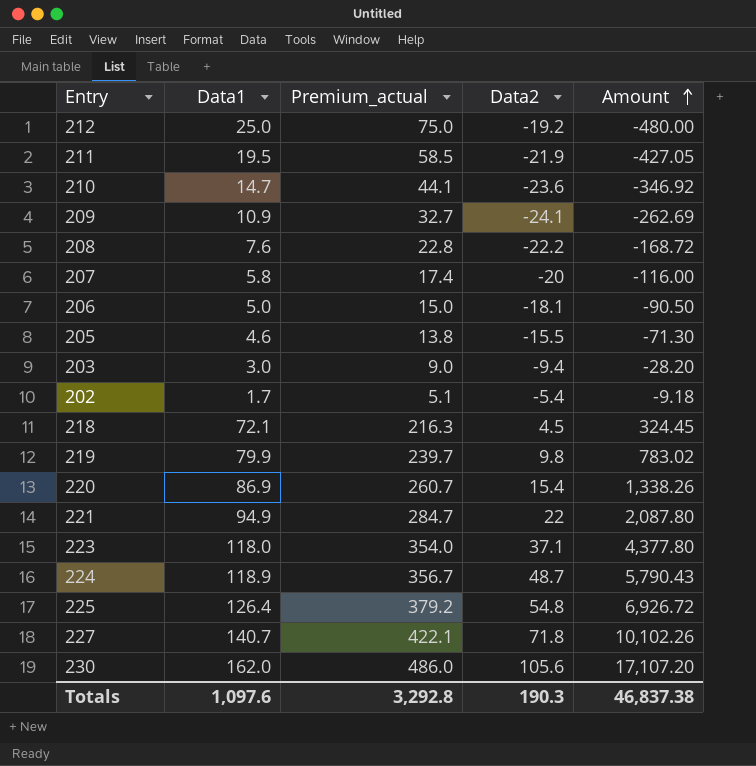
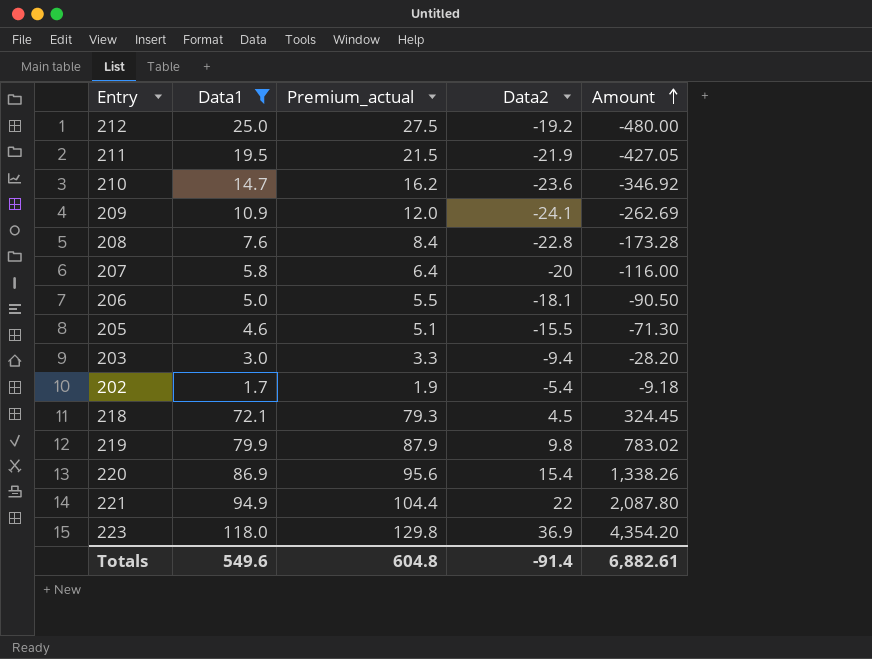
filter: none -> Data1 <= 118.0
column Premium_actual | formula: [Data1] * 3 -> [Data1] * 1.1
208 | Data2: -22.2 -> -22.8
208 | Amount: -168.72 -> -173.28
223 | Data2: 37.1 -> 36.9
223 | Amount: 4,377.80 -> 4,354.20
Totals | Data1: 1,097.6 -> 549.6
Totals | Premium_actual: 3,292.8 -> 604.8
Totals | Data2: 190.3 -> -91.4
Totals | Amount: 46,837.38 -> 6,882.61

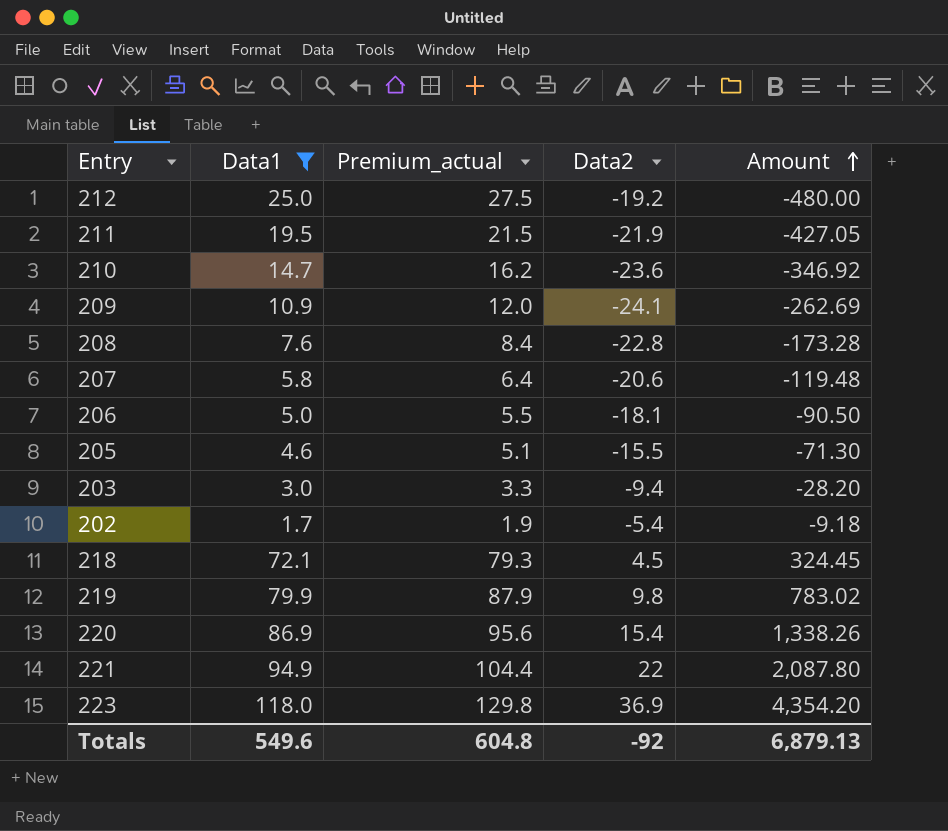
207 | Data2: -20 -> -20.6
207 | Amount: -116.00 -> -119.48
Totals | Data2: -91.4 -> -92
Totals | Amount: 6,882.61 -> 6,879.13

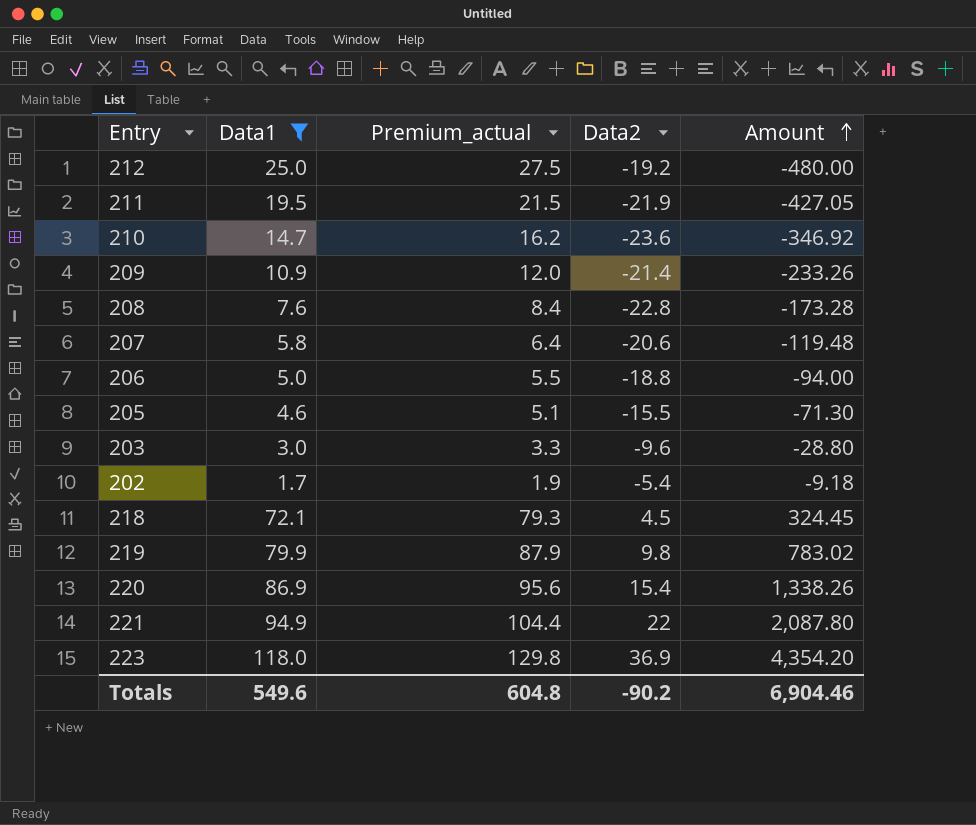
209 | Data2: -24.1 -> -21.4
209 | Amount: -262.69 -> -233.26
206 | Data2: -18.1 -> -18.8
206 | Amount: -90.50 -> -94.00
203 | Data2: -9.4 -> -9.6
203 | Amount: -28.20 -> -28.80
Totals | Data2: -92 -> -90.2
Totals | Amount: 6,879.13 -> 6,904.46

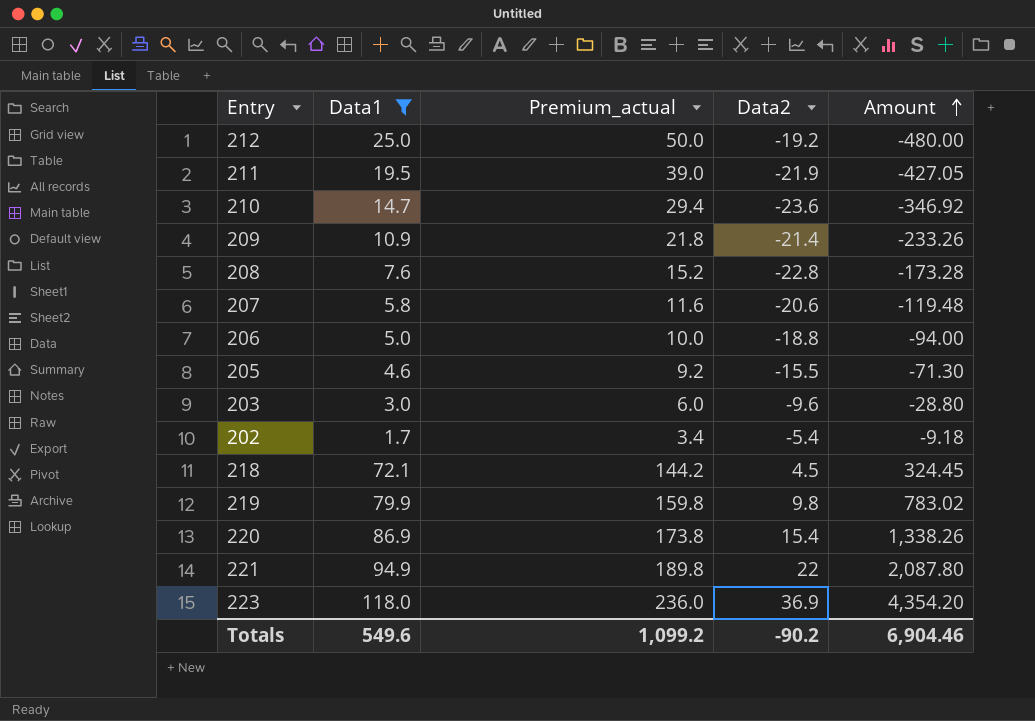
column Premium_actual | formula: [Data1] * 1.1 -> [Data1] * 2
Totals | Premium_actual: 604.8 -> 1,099.2

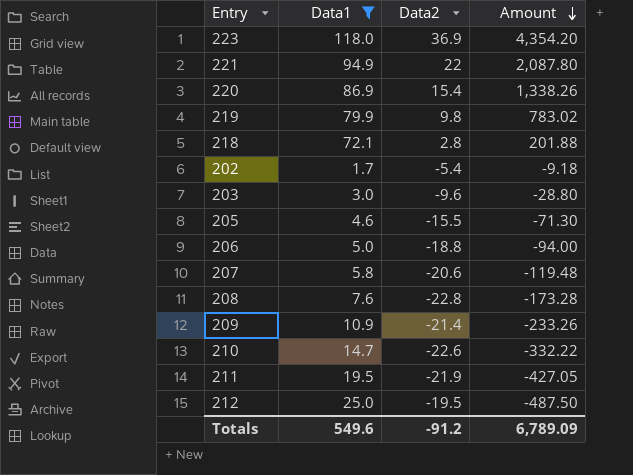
row order: Amount ascending -> Amount descending
column Premium_actual | formula: [Data1] * 2 -> none
218 | Data2: 4.5 -> 2.8
218 | Amount: 324.45 -> 201.88
210 | Data2: -23.6 -> -22.6
210 | Amount: -346.92 -> -332.22
212 | Data2: -19.2 -> -19.5
212 | Amount: -480.00 -> -487.50
Totals | Data2: -90.2 -> -91.2
Totals | Amount: 6,904.46 -> 6,789.09

